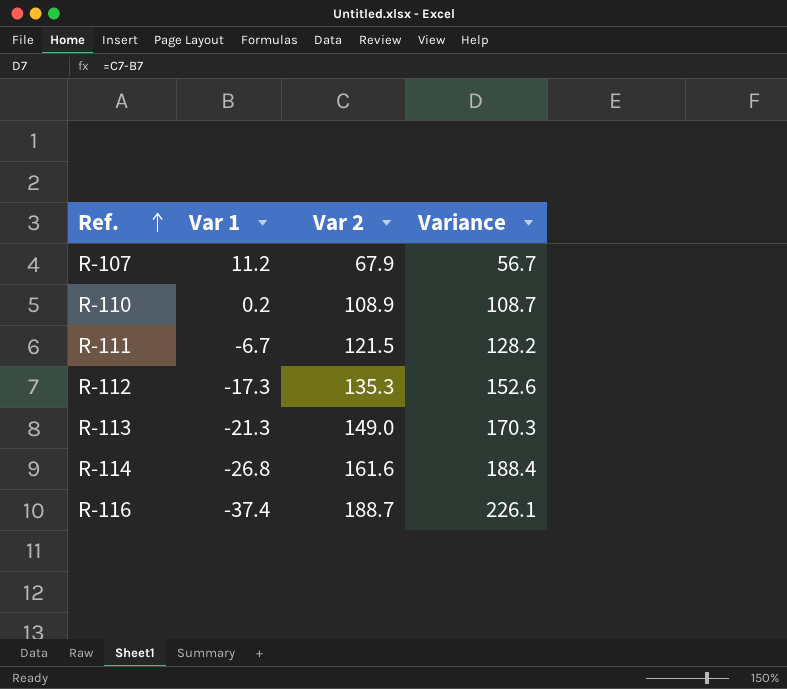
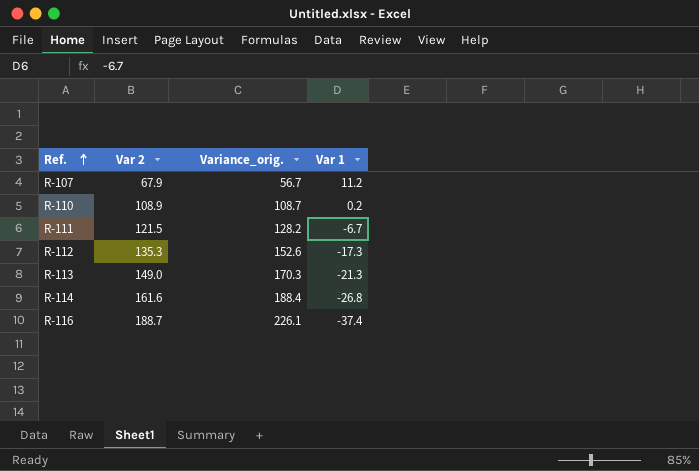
column name: Variance -> Variance_orig.
column Var 1 | position: 2 -> 4

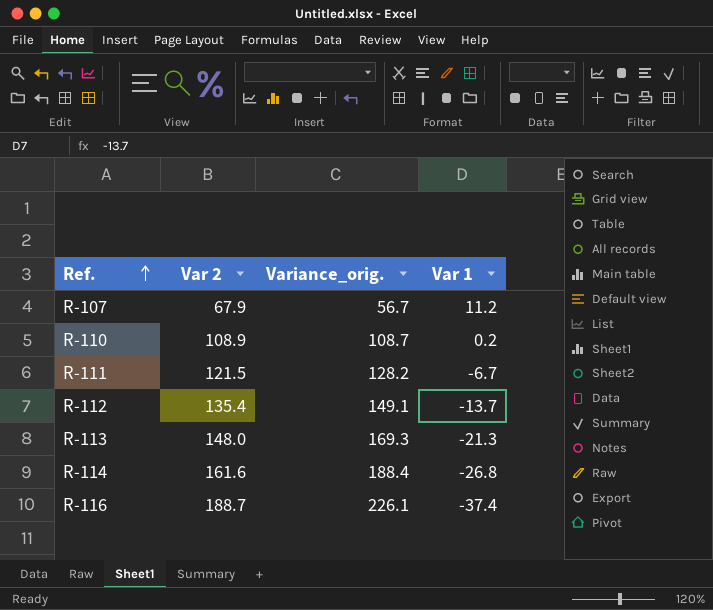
R-112 | Var 2: 135.3 -> 135.4
R-112 | Variance_orig.: 152.6 -> 149.1
R-112 | Var 1: -17.3 -> -13.7
R-113 | Var 2: 149.0 -> 148.0
R-113 | Variance_orig.: 170.3 -> 169.3

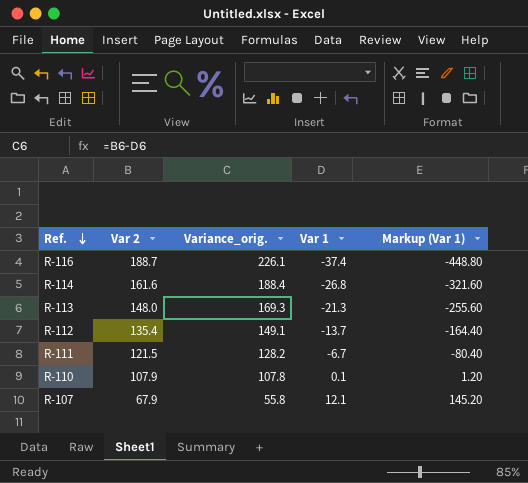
row order: Ref. ascending -> Ref. descending
column Markup (Var 1) | formula: none -> [Var 1] * 12
R-110 | Var 2: 108.9 -> 107.9
R-110 | Variance_orig.: 108.7 -> 107.8
R-110 | Var 1: 0.2 -> 0.1
R-107 | Variance_orig.: 56.7 -> 55.8
R-107 | Var 1: 11.2 -> 12.1

